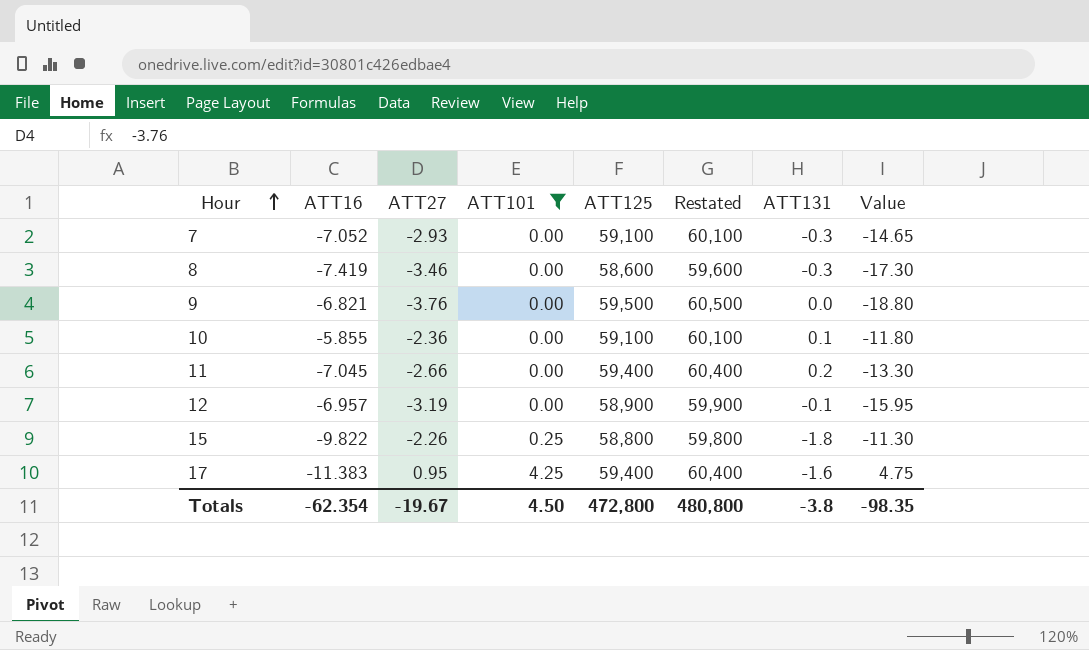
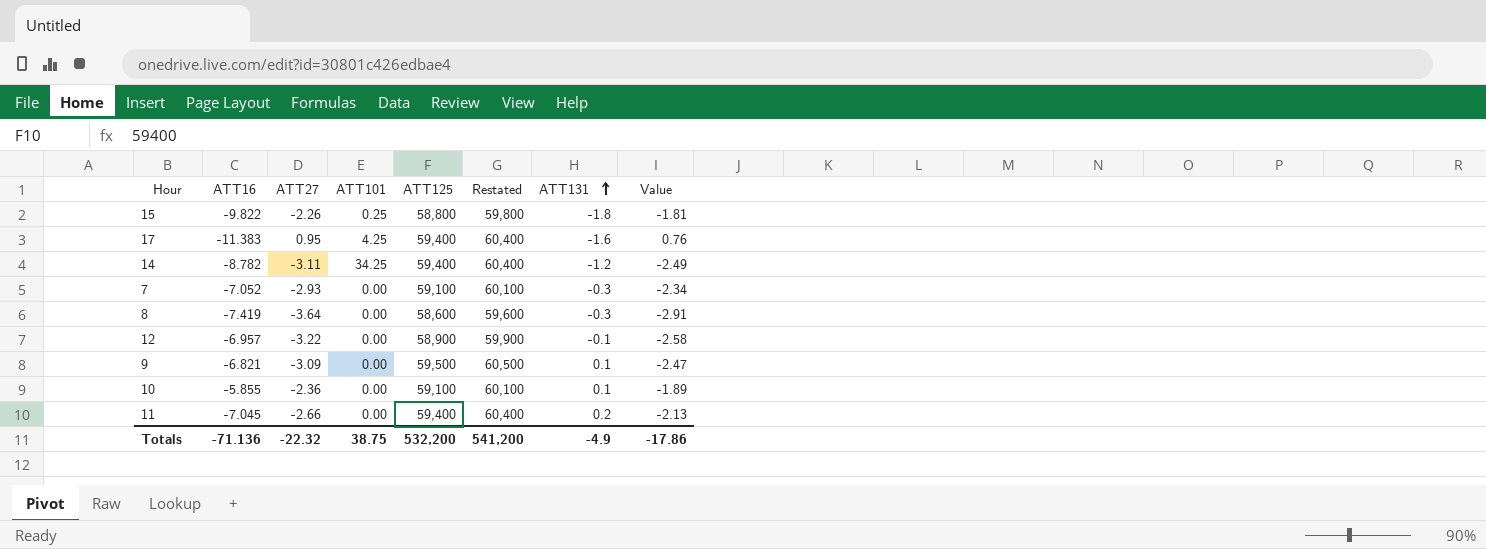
filter: ATT101 != 34.25 -> none
row order: Hour ascending -> ATT131 ascending
column Value | formula: [ATT27] * 5 -> [ATT27] * 0.8
8 | ATT27: -3.46 -> -3.64
12 | ATT27: -3.19 -> -3.22
9 | ATT27: -3.76 -> -3.09
9 | ATT131: 0.0 -> 0.1
Totals | ATT16: -62.354 -> -71.136
Totals | ATT27: -19.67 -> -22.32
Totals | ATT101: 4.50 -> 38.75
Totals | ATT125: 472,800 -> 532,200
Totals | Restated: 480,800 -> 541,200
Totals | ATT131: -3.8 -> -4.9
Totals | Value: -98.35 -> -17.86

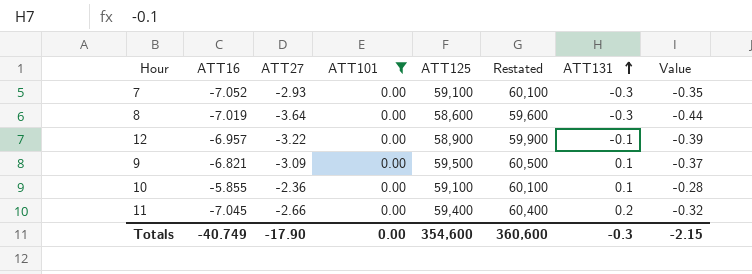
filter: none -> ATT101 = 0.00
column Value | formula: [ATT27] * 0.8 -> [ATT27] * 0.12
8 | ATT16: -7.419 -> -7.019
Totals | ATT16: -71.136 -> -40.749
Totals | ATT27: -22.32 -> -17.90
Totals | ATT101: 38.75 -> 0.00
Totals | ATT125: 532,200 -> 354,600
Totals | Restated: 541,200 -> 360,600
Totals | ATT131: -4.9 -> -0.3
Totals | Value: -17.86 -> -2.15

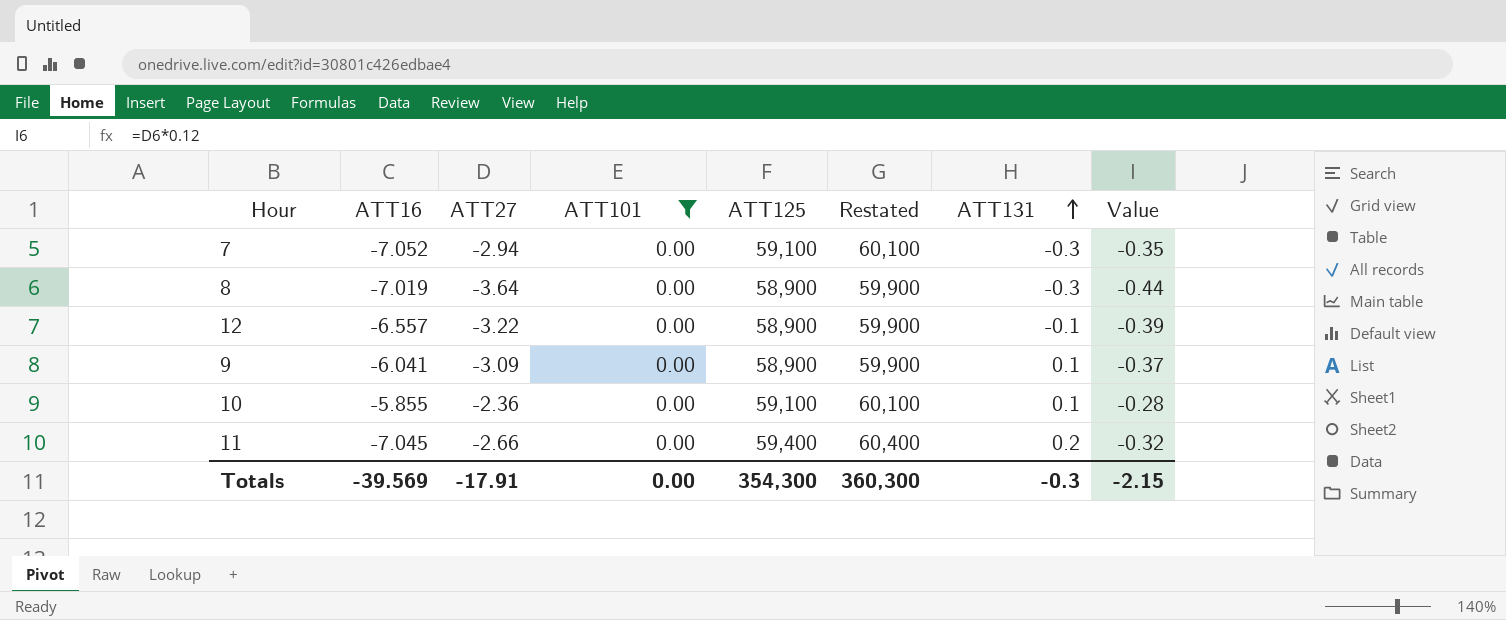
7 | ATT27: -2.93 -> -2.94
8 | ATT125: 58,600 -> 58,900
8 | Restated: 59,600 -> 59,900
12 | ATT16: -6.957 -> -6.557
9 | ATT16: -6.821 -> -6.041
9 | ATT125: 59,500 -> 58,900
9 | Restated: 60,500 -> 59,900
Totals | ATT16: -40.749 -> -39.569
Totals | ATT27: -17.90 -> -17.91
Totals | ATT125: 354,600 -> 354,300
Totals | Restated: 360,600 -> 360,300

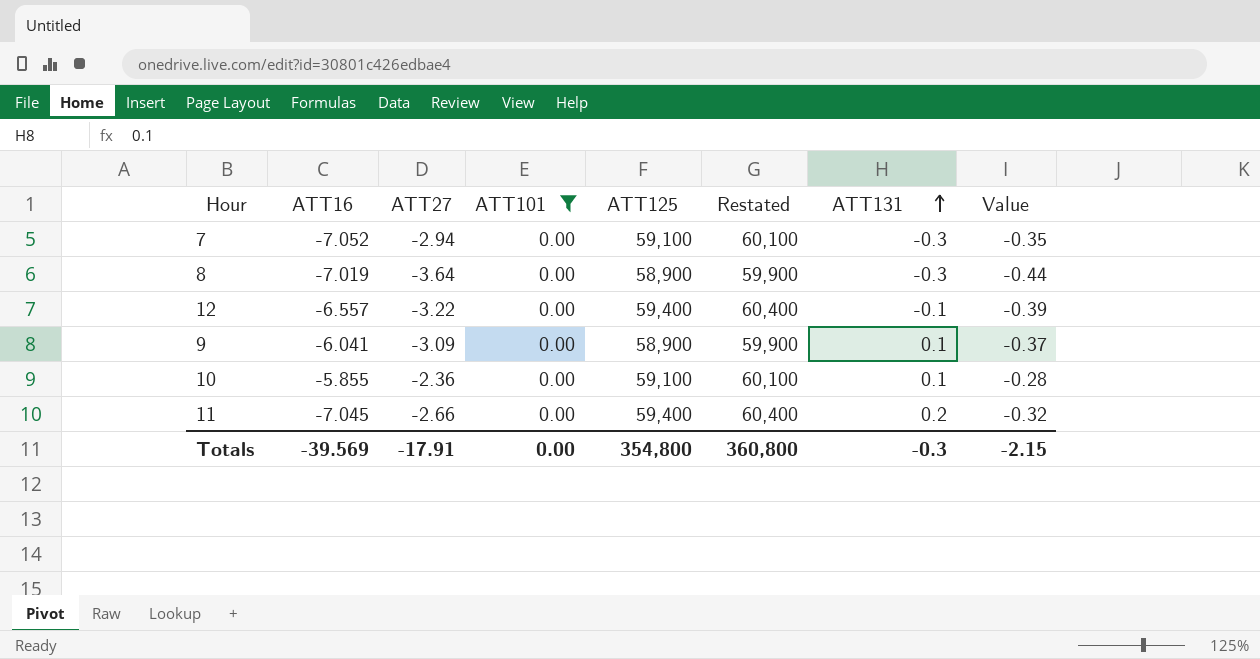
12 | ATT125: 58,900 -> 59,400
12 | Restated: 59,900 -> 60,400
Totals | ATT125: 354,300 -> 354,800
Totals | Restated: 360,300 -> 360,800

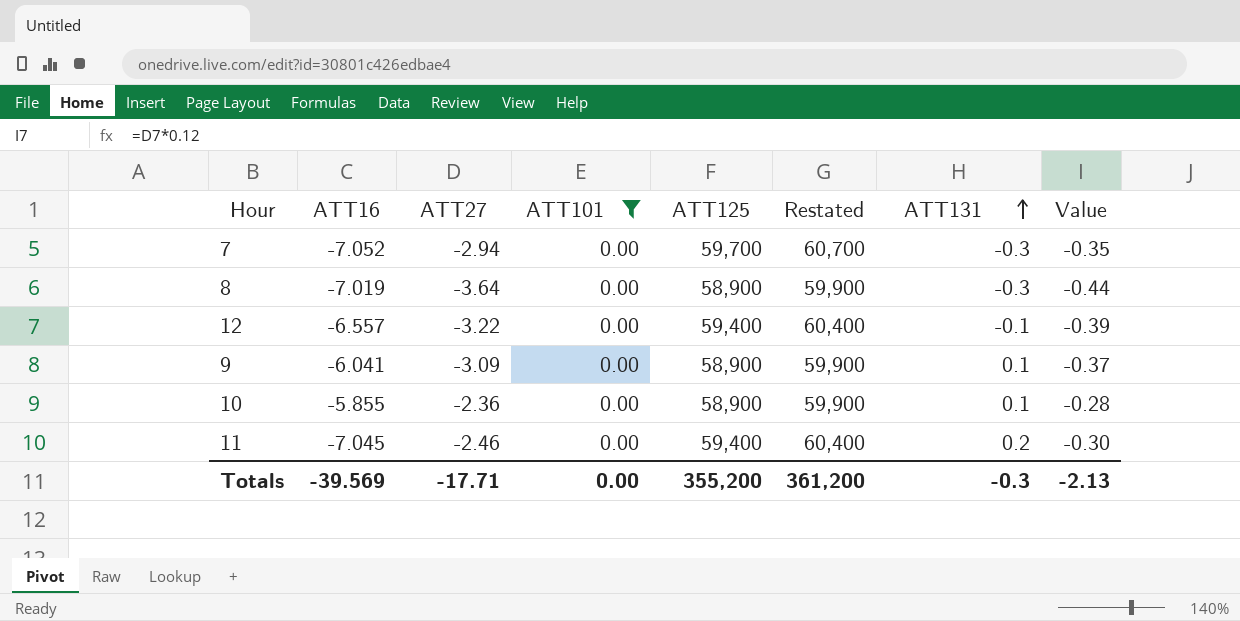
7 | ATT125: 59,100 -> 59,700
7 | Restated: 60,100 -> 60,700
10 | ATT125: 59,100 -> 58,900
10 | Restated: 60,100 -> 59,900
11 | ATT27: -2.66 -> -2.46
11 | Value: -0.32 -> -0.30
Totals | ATT27: -17.91 -> -17.71
Totals | ATT125: 354,800 -> 355,200
Totals | Restated: 360,800 -> 361,200
Totals | Value: -2.15 -> -2.13

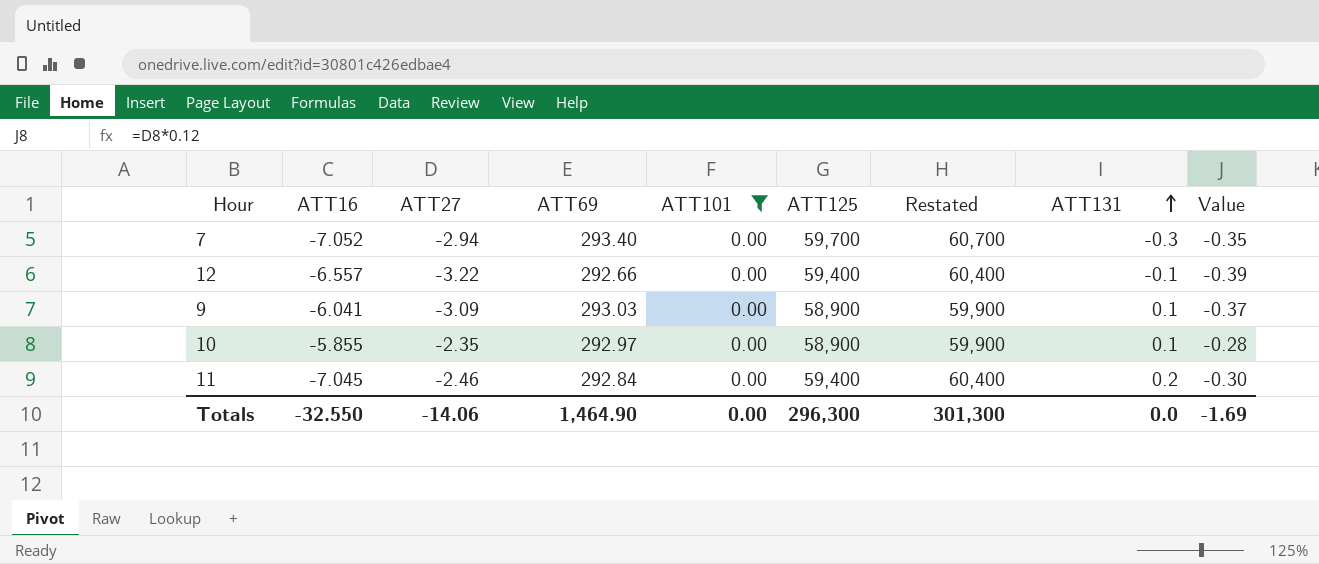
column ATT69 | position: none -> 4
row 8: -7.019 | -3.64 | 0.00 | 58,900 | 59,900 | -0.3 | -0.44 -> none
10 | ATT27: -2.36 -> -2.35
Totals | ATT16: -39.569 -> -32.550
Totals | ATT27: -17.71 -> -14.06
Totals | ATT125: 355,200 -> 296,300
Totals | Restated: 361,200 -> 301,300
Totals | ATT131: -0.3 -> 0.0
Totals | Value: -2.13 -> -1.69

